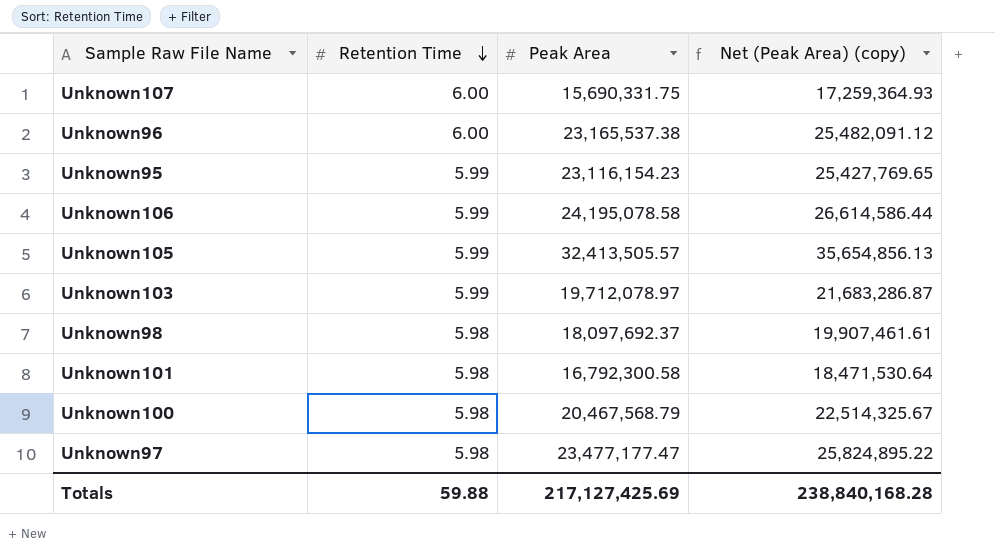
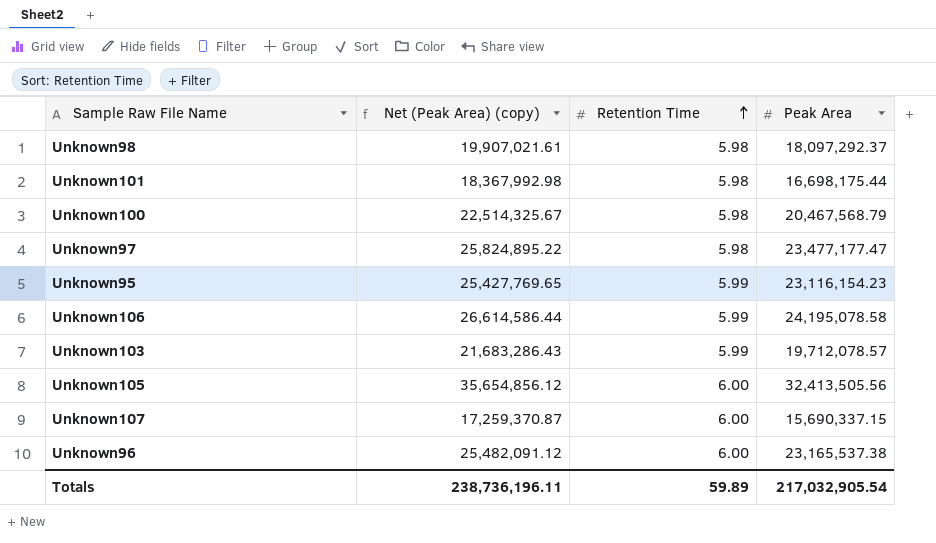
row order: Retention Time descending -> Retention Time ascending
column Net (Peak Area) (copy) | position: 4 -> 2
Unknown98 | Net (Peak Area) (copy): 19,907,461.61 -> 19,907,021.61
Unknown98 | Peak Area: 18,097,692.37 -> 18,097,292.37
Unknown101 | Net (Peak Area) (copy): 18,471,530.64 -> 18,367,992.98
Unknown101 | Peak Area: 16,792,300.58 -> 16,698,175.44
Unknown103 | Net (Peak Area) (copy): 21,683,286.87 -> 21,683,286.43
Unknown103 | Peak Area: 19,712,078.97 -> 19,712,078.57
Unknown105 | Net (Peak Area) (copy): 35,654,856.13 -> 35,654,856.12
Unknown105 | Retention Time: 5.99 -> 6.00
Unknown105 | Peak Area: 32,413,505.57 -> 32,413,505.56
Unknown107 | Net (Peak Area) (copy): 17,259,364.93 -> 17,259,370.87
Unknown107 | Peak Area: 15,690,331.75 -> 15,690,337.15
Totals | Net (Peak Area) (copy): 238,840,168.28 -> 238,736,196.11
Totals | Retention Time: 59.88 -> 59.89
Totals | Peak Area: 217,127,425.69 -> 217,032,905.54

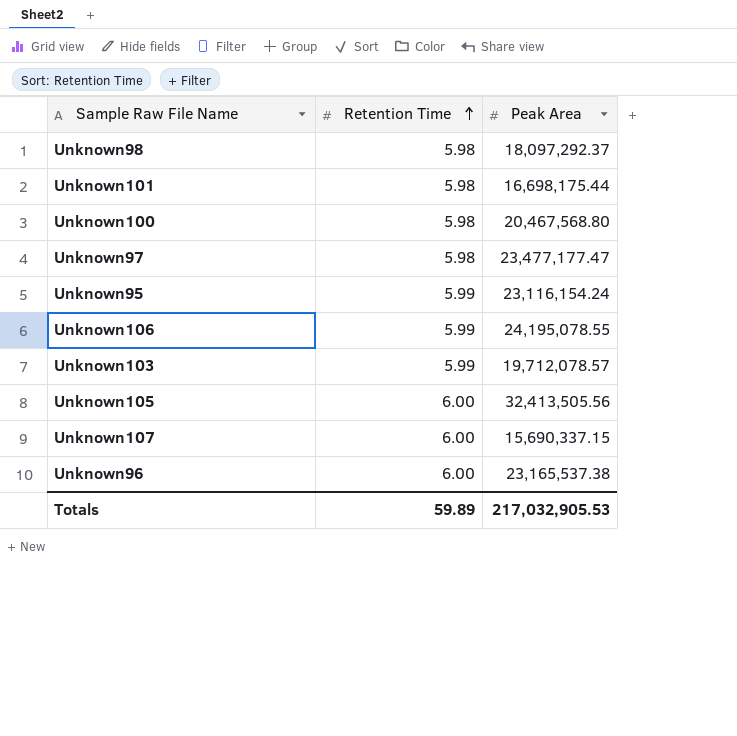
column Net (Peak Area) (copy) | formula: [Peak Area] * 1.1 -> none
Unknown100 | Peak Area: 20,467,568.79 -> 20,467,568.80
Unknown95 | Peak Area: 23,116,154.23 -> 23,116,154.24
Unknown106 | Peak Area: 24,195,078.58 -> 24,195,078.55
Totals | Peak Area: 217,032,905.54 -> 217,032,905.53

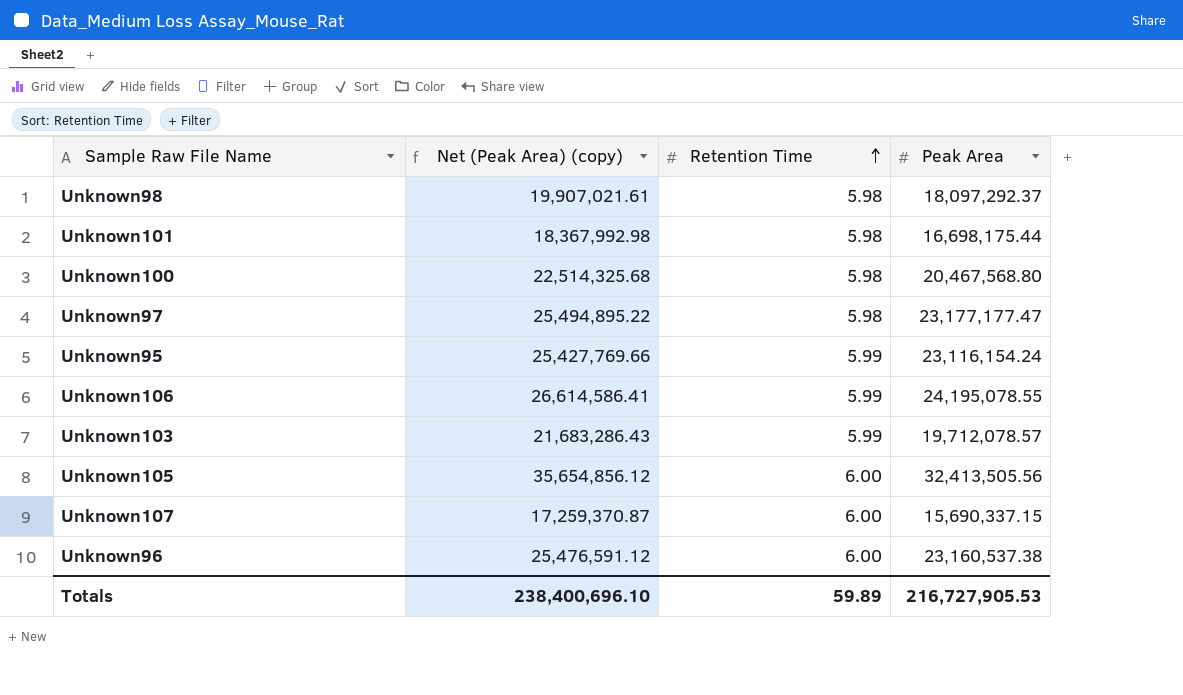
column Net (Peak Area) (copy) | formula: none -> [Peak Area] * 1.1
Unknown97 | Peak Area: 23,477,177.47 -> 23,177,177.47
Unknown96 | Peak Area: 23,165,537.38 -> 23,160,537.38
Totals | Peak Area: 217,032,905.53 -> 216,727,905.53

